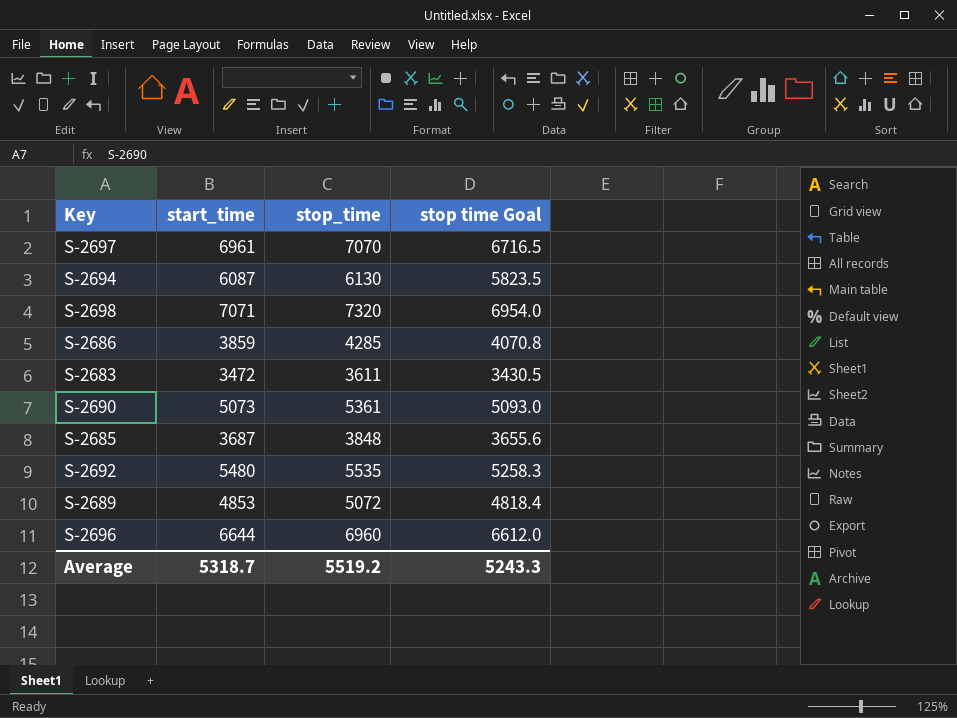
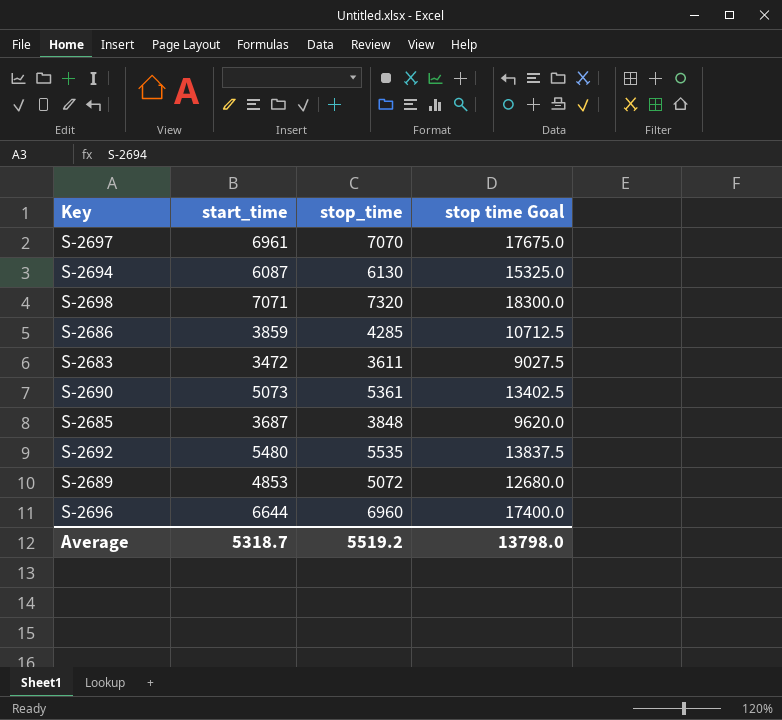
column stop time Goal | formula: [stop_time] * 0.95 -> [stop_time] * 2.5
Average | stop time Goal: 5243.3 -> 13798.0

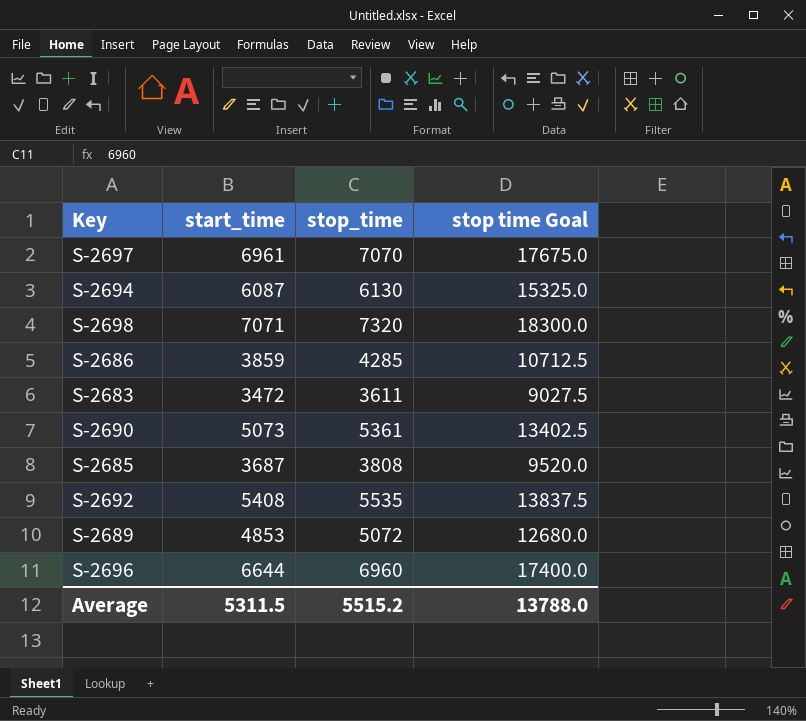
S-2685 | stop_time: 3848 -> 3808
S-2685 | stop time Goal: 9620.0 -> 9520.0
S-2692 | start_time: 5480 -> 5408
Average | start_time: 5318.7 -> 5311.5
Average | stop_time: 5519.2 -> 5515.2
Average | stop time Goal: 13798.0 -> 13788.0

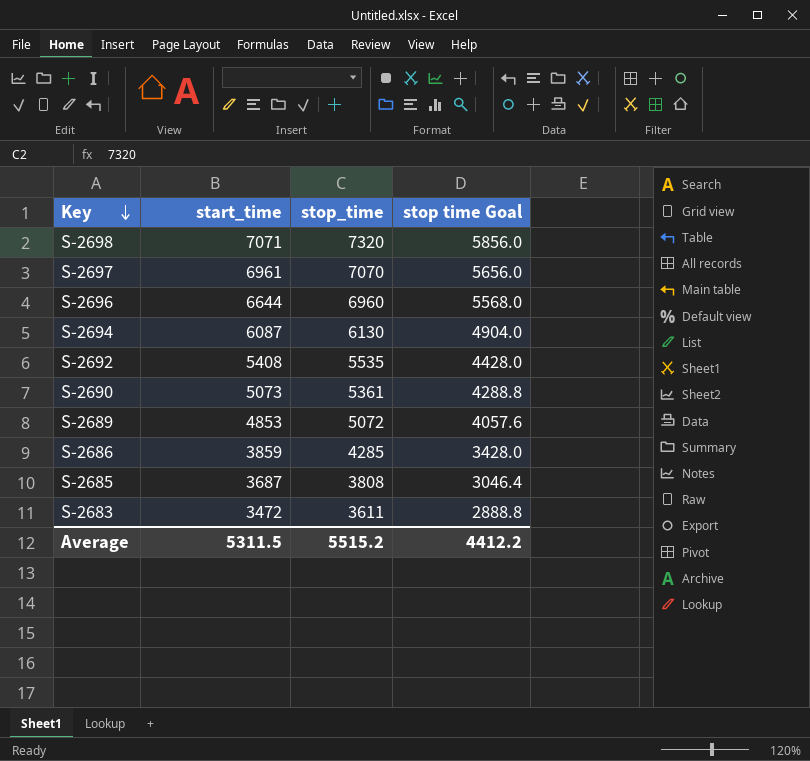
row order: none -> Key descending
column stop time Goal | formula: [stop_time] * 2.5 -> [stop_time] * 0.8
Average | stop time Goal: 13788.0 -> 4412.2

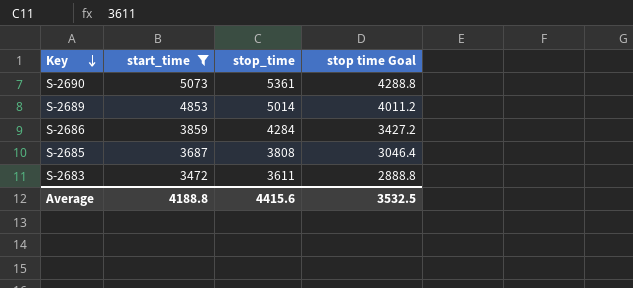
filter: none -> start_time <= 5073
S-2689 | stop_time: 5072 -> 5014
S-2689 | stop time Goal: 4057.6 -> 4011.2
S-2686 | stop_time: 4285 -> 4284
S-2686 | stop time Goal: 3428.0 -> 3427.2
Average | start_time: 5311.5 -> 4188.8
Average | stop_time: 5515.2 -> 4415.6
Average | stop time Goal: 4412.2 -> 3532.5

